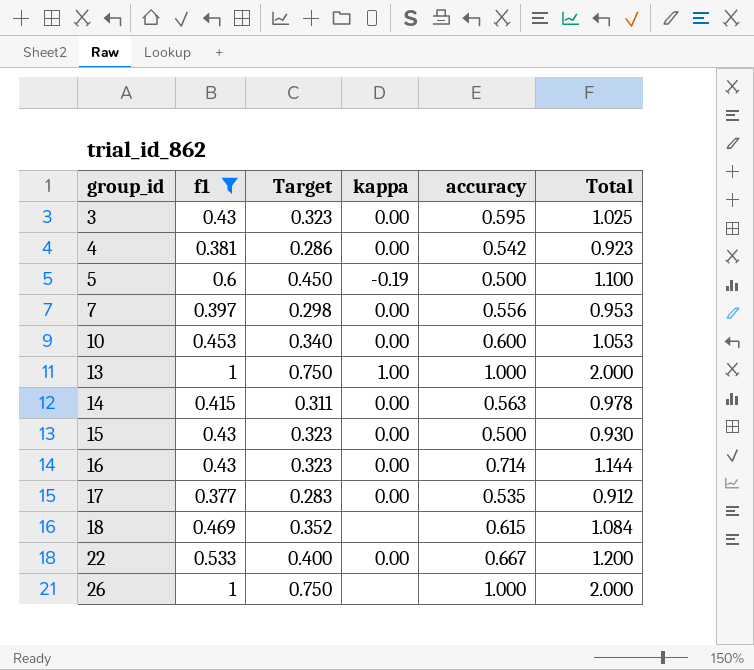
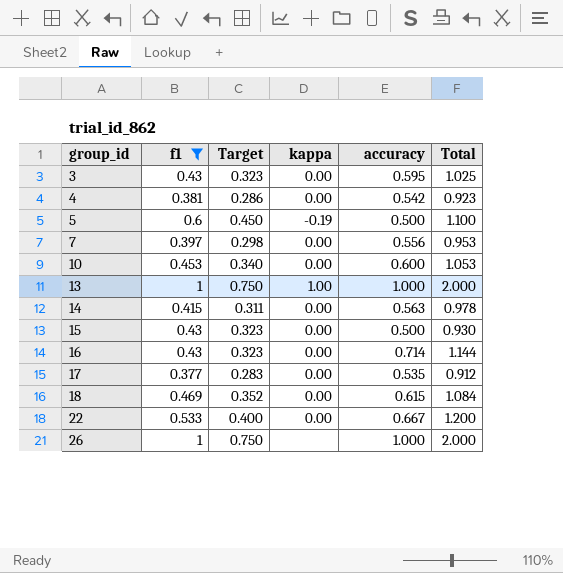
18 | kappa: none -> 0.00

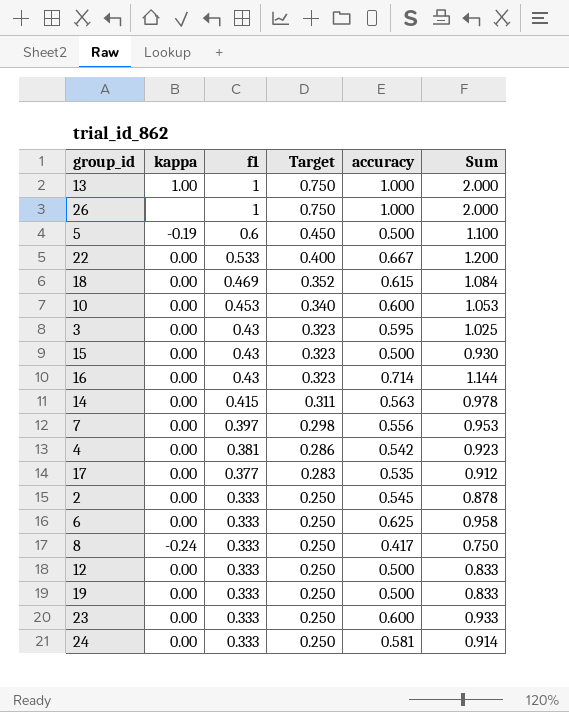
filter: f1 != 0.333 -> none
row order: group_id ascending -> f1 descending
column kappa | position: 4 -> 2
column name: Total -> Sum

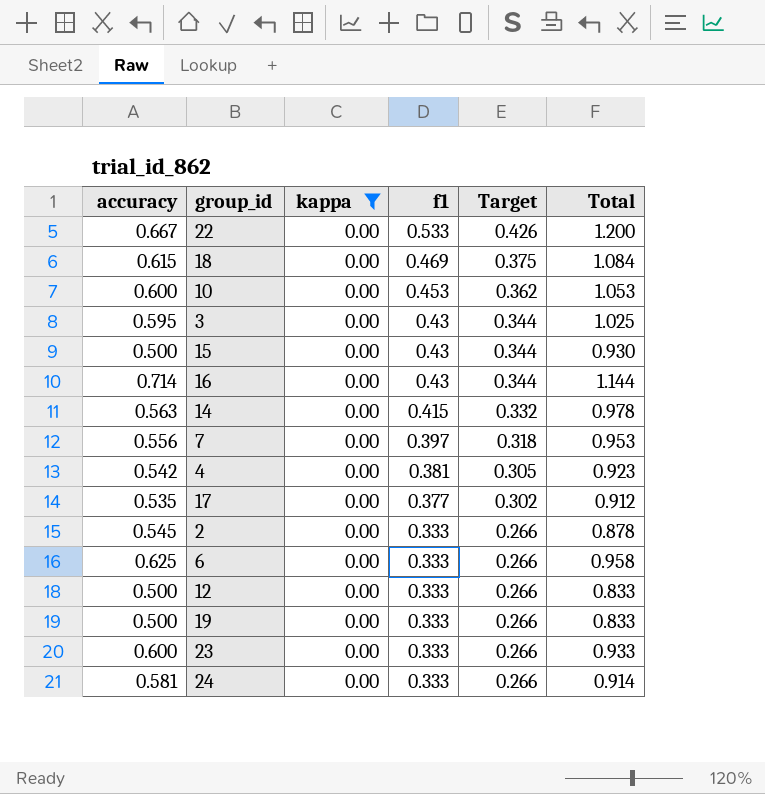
filter: none -> kappa = 0.00
column accuracy | position: 5 -> 1
column Target | formula: [f1] * 0.75 -> [f1] * 0.8
column name: Sum -> Total

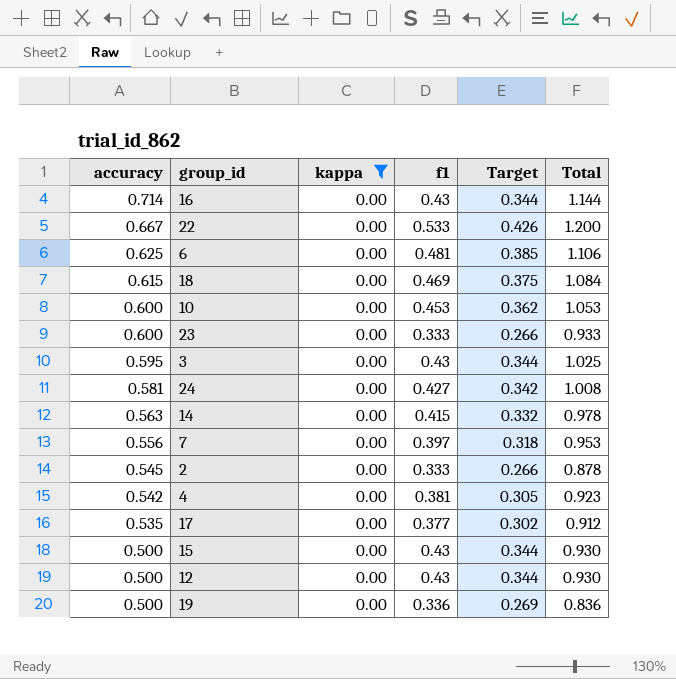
row order: f1 descending -> accuracy descending
6 | f1: 0.333 -> 0.481
6 | Target: 0.266 -> 0.385
6 | Total: 0.958 -> 1.106
24 | f1: 0.333 -> 0.427
24 | Target: 0.266 -> 0.342
24 | Total: 0.914 -> 1.008
12 | f1: 0.333 -> 0.43
12 | Target: 0.266 -> 0.344
12 | Total: 0.833 -> 0.930
19 | f1: 0.333 -> 0.336
19 | Target: 0.266 -> 0.269
19 | Total: 0.833 -> 0.836

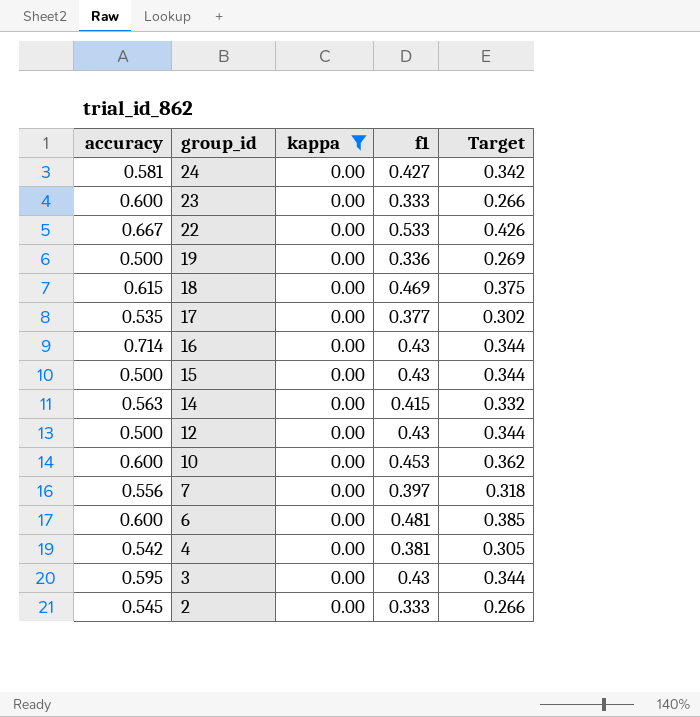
row order: accuracy descending -> group_id descending
column Total | formula: [accuracy] + [f1] -> none
6 | accuracy: 0.625 -> 0.600

